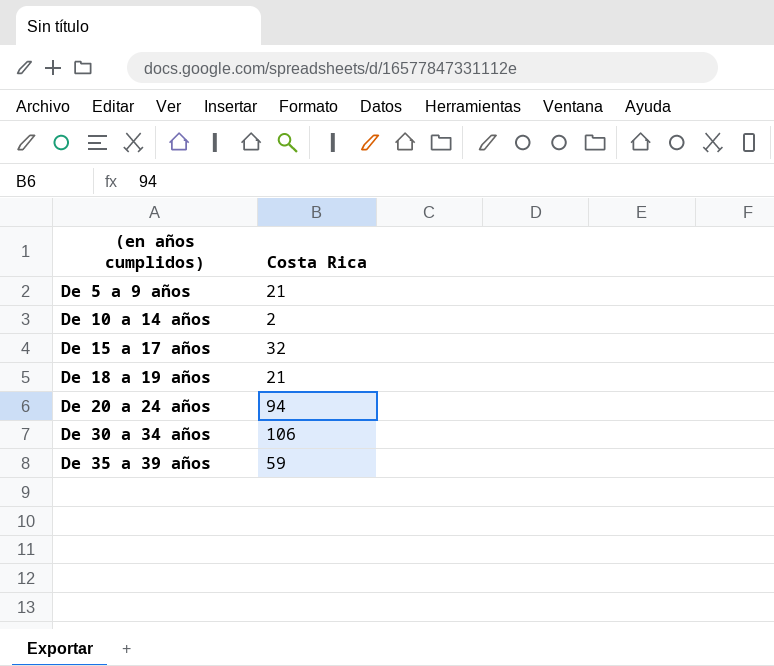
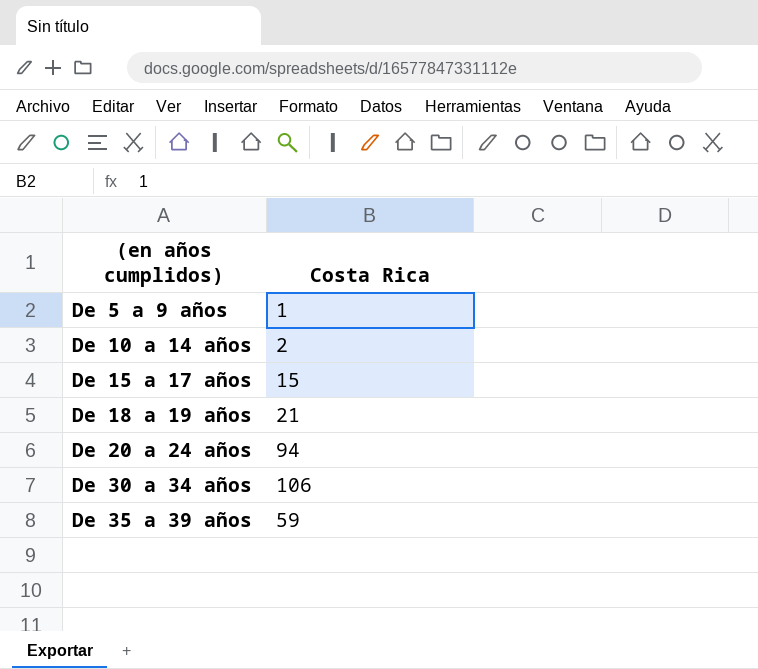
De 5 a 9 años | Costa Rica: 21 -> 1
De 15 a 17 años | Costa Rica: 32 -> 15

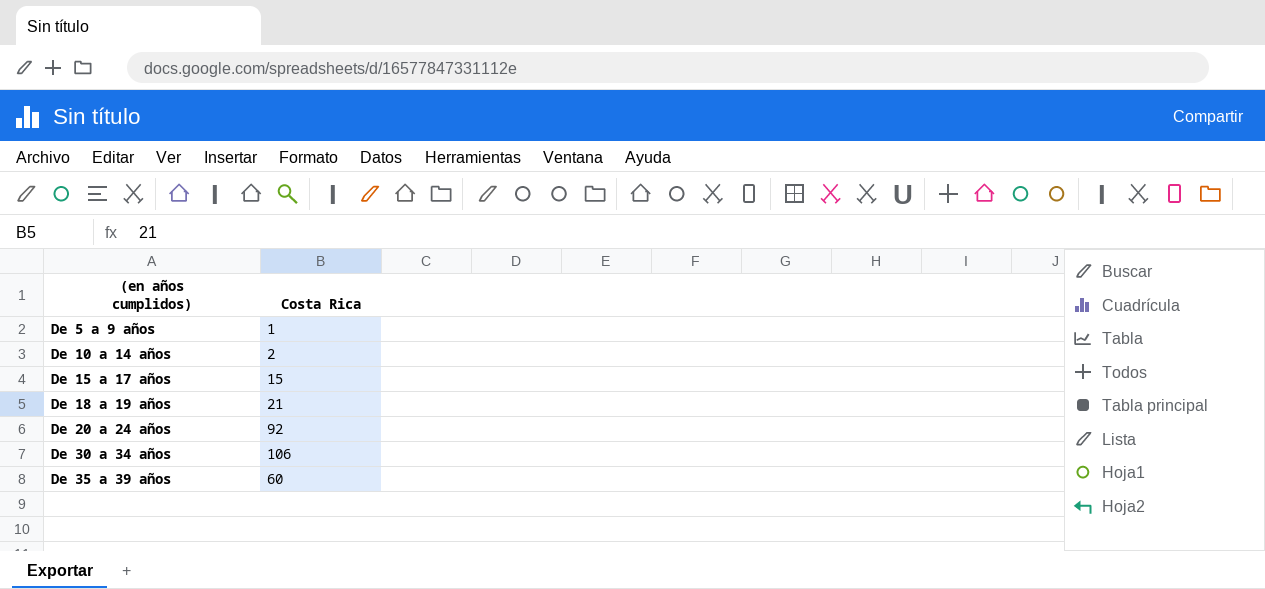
De 20 a 24 años | Costa Rica: 94 -> 92
De 35 a 39 años | Costa Rica: 59 -> 60

